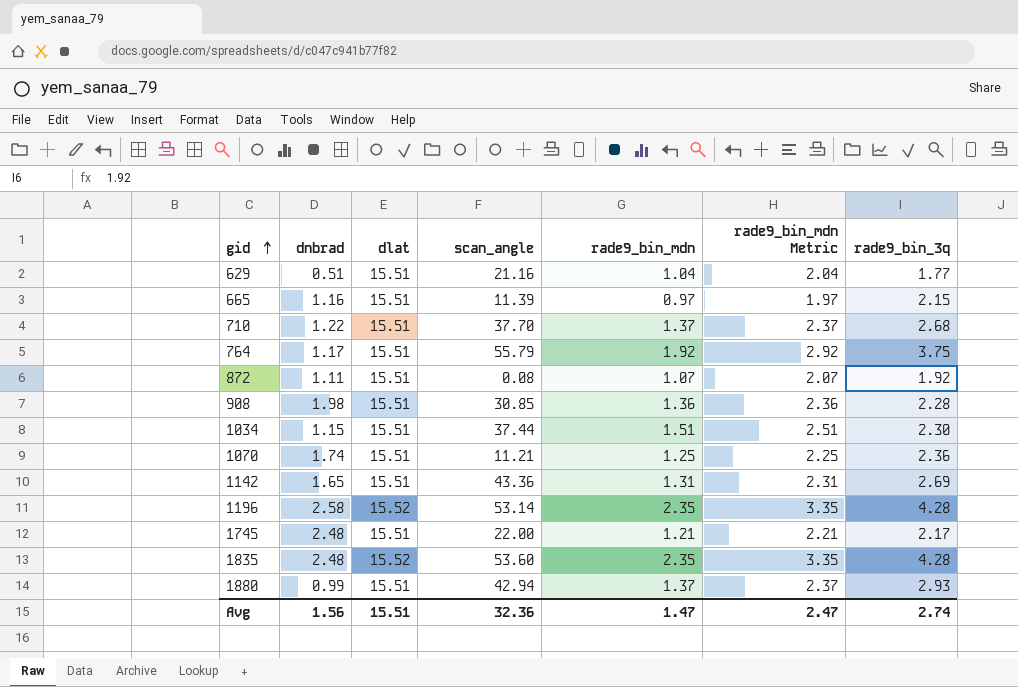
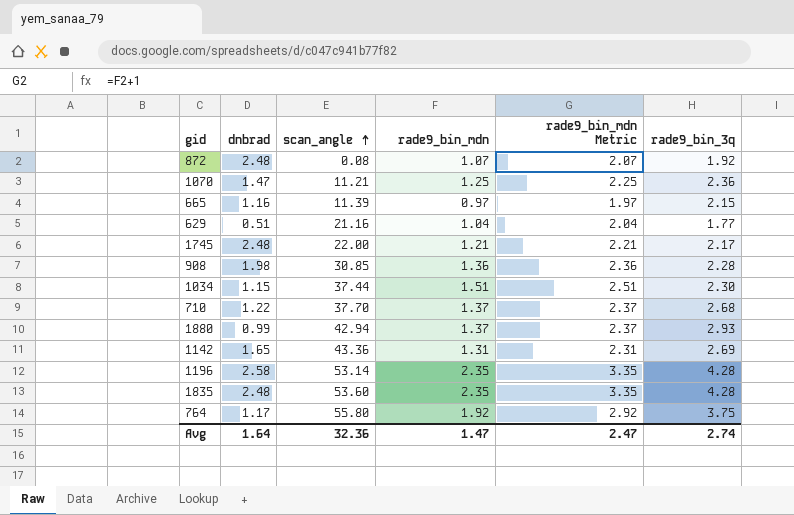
row order: gid ascending -> scan_angle ascending
column dlat | position: 3 -> none
872 | dnbrad: 1.11 -> 2.48
1070 | dnbrad: 1.74 -> 1.47
764 | scan_angle: 55.79 -> 55.80
Avg | dnbrad: 1.56 -> 1.64

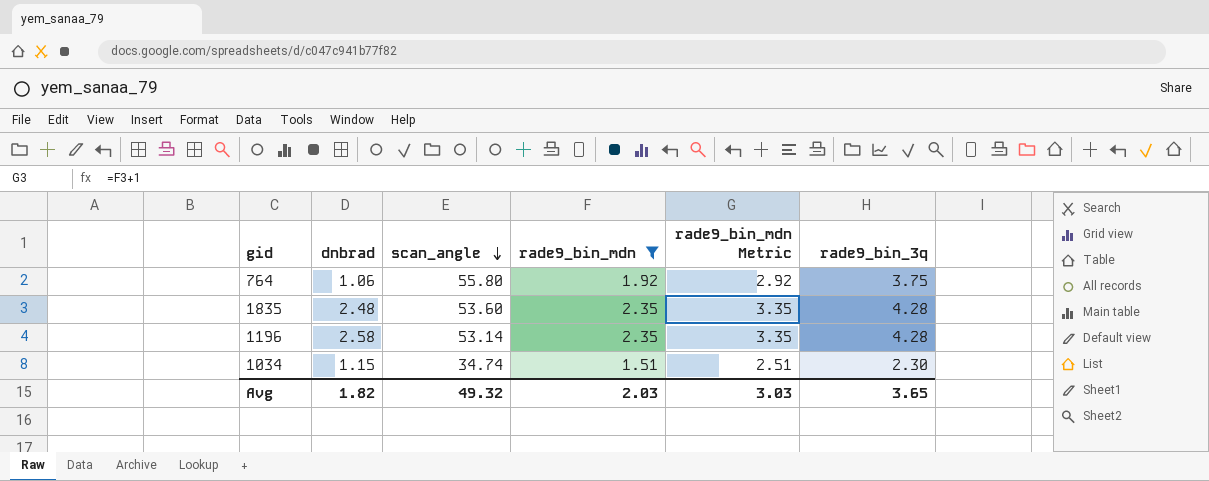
filter: none -> rade9_bin_mdn >= 1.51
row order: scan_angle ascending -> scan_angle descending
764 | dnbrad: 1.17 -> 1.06
1034 | scan_angle: 37.44 -> 34.74
Avg | dnbrad: 1.64 -> 1.82
Avg | scan_angle: 32.36 -> 49.32
Avg | rade9_bin_mdn: 1.47 -> 2.03
Avg | rade9_bin_mdn Metric: 2.47 -> 3.03
Avg | rade9_bin_3q: 2.74 -> 3.65

